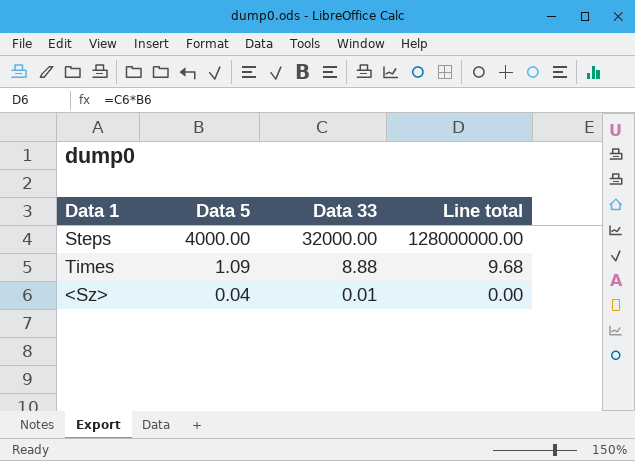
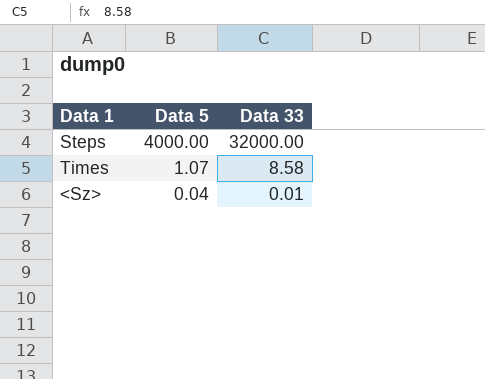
column Line total | formula: [Data 5] * [Data 33] -> none
Times | Data 5: 1.09 -> 1.07
Times | Data 33: 8.88 -> 8.58

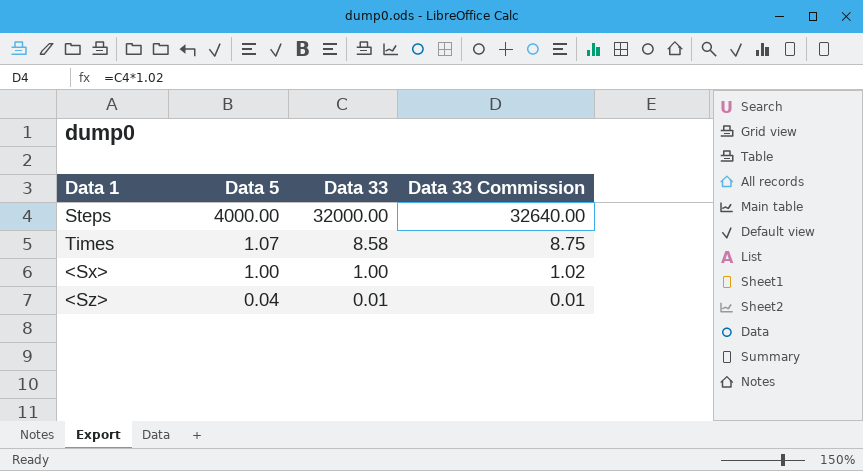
column Data 33 Commission | formula: none -> [Data 33] * 1.02
row <Sx>: none -> 1.00 | 1.00 | 1.02

